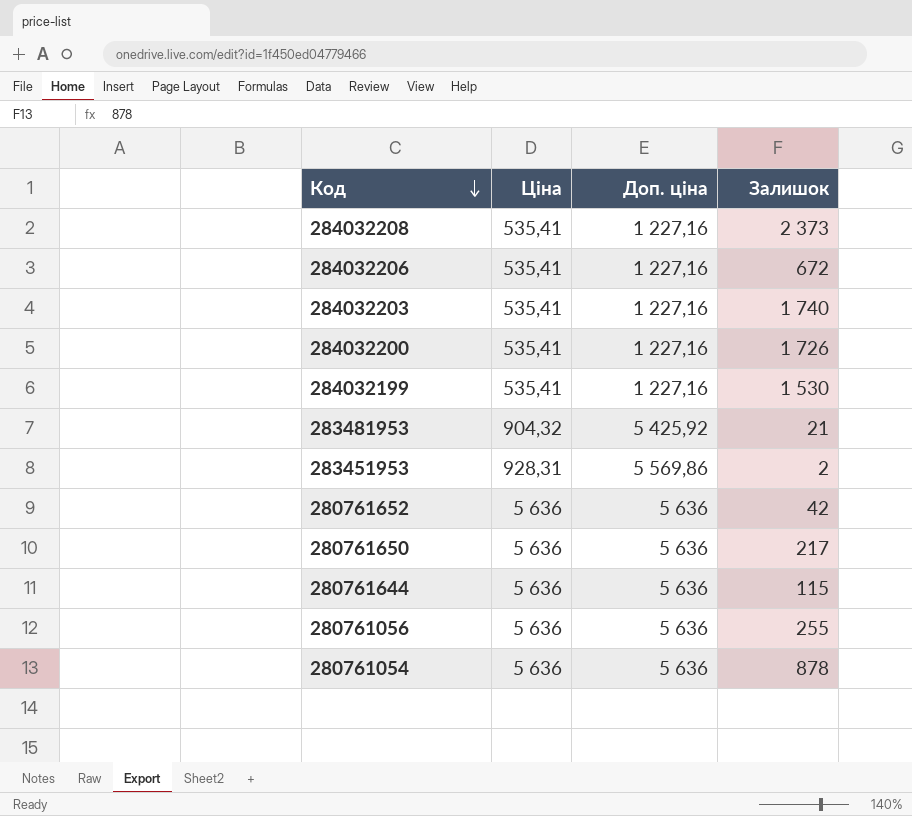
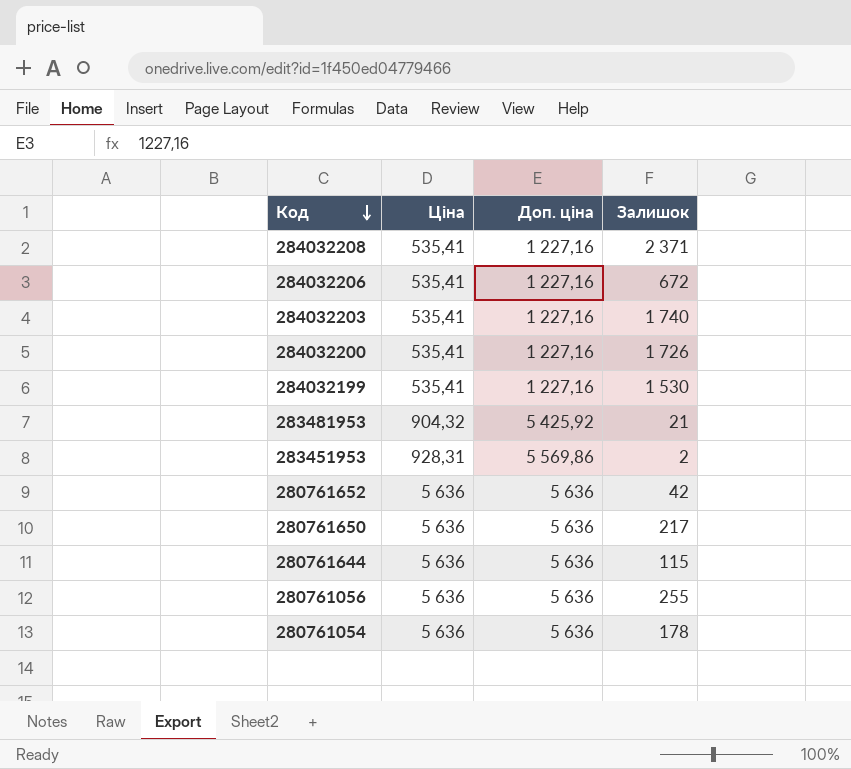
284032208 | Залишок: 2 373 -> 2 371
280761054 | Залишок: 878 -> 178

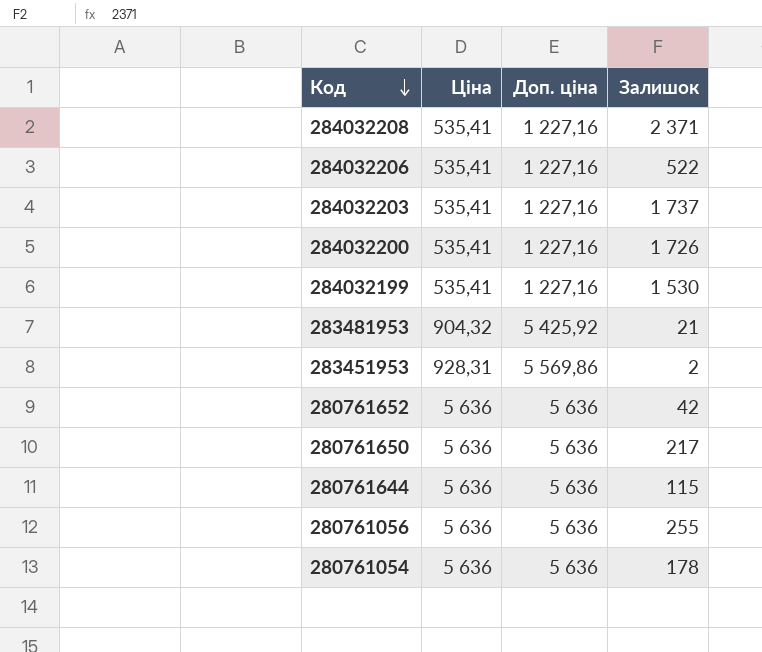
284032206 | Залишок: 672 -> 522
284032203 | Залишок: 1 740 -> 1 737

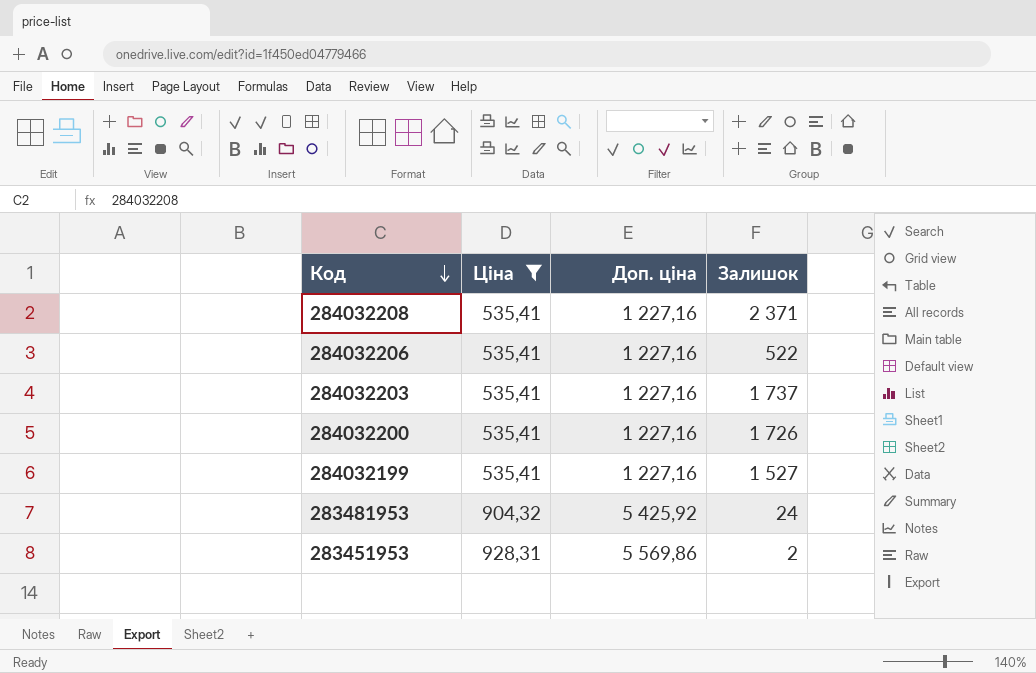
filter: none -> Ціна != 5 636
284032199 | Залишок: 1 530 -> 1 527
283481953 | Залишок: 21 -> 24

